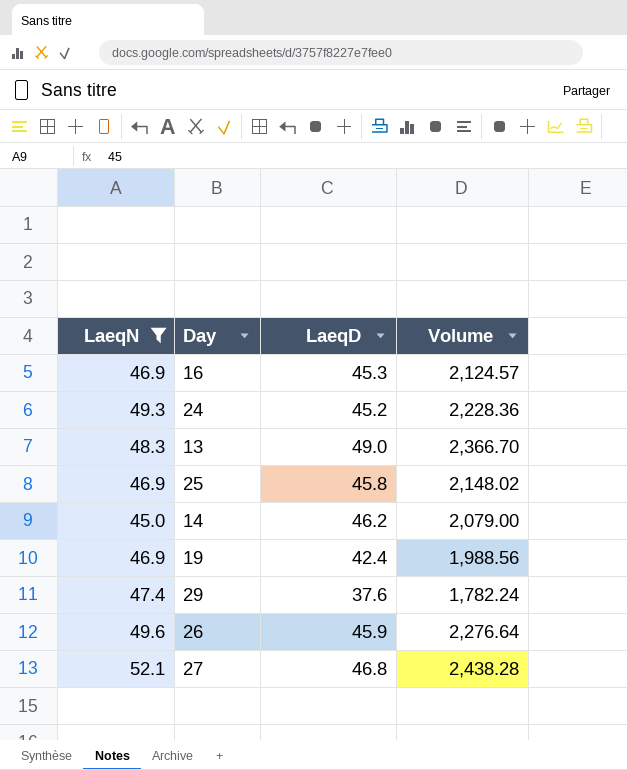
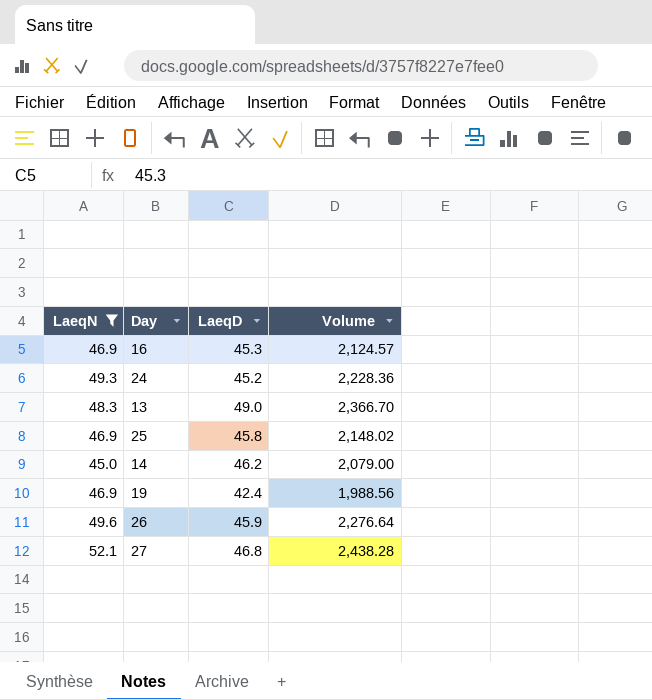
row 29: 47.4 | 37.6 | 1,782.24 -> none

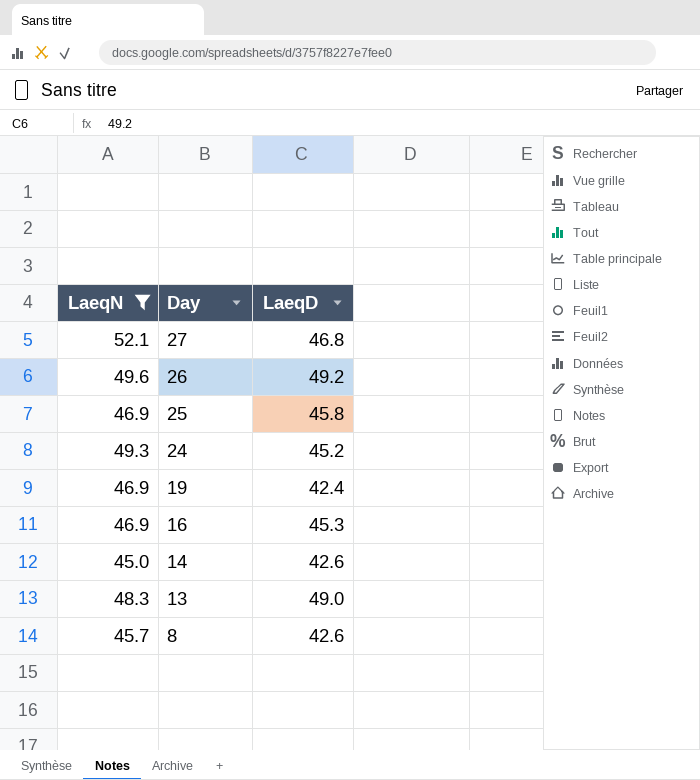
row order: none -> Day descending
column Volume | formula: [LaeqN] * [LaeqD] -> none
26 | LaeqD: 45.9 -> 49.2
14 | LaeqD: 46.2 -> 42.6
row 8: none -> 45.7 | 42.6

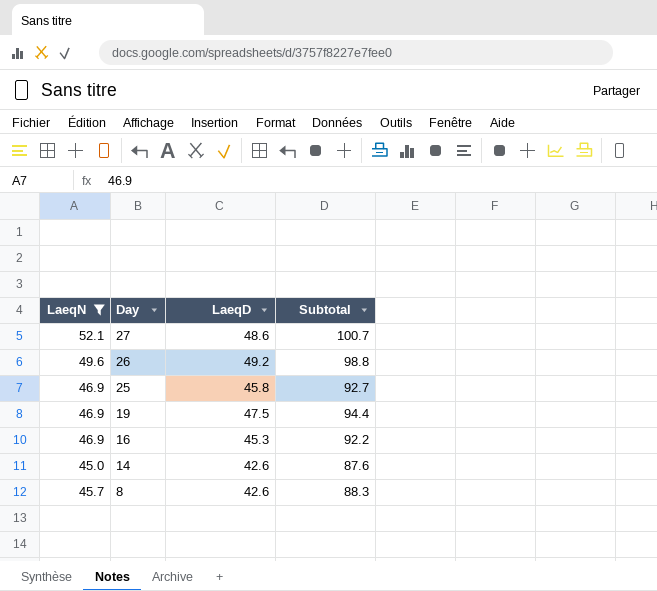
column Subtotal | formula: none -> [LaeqN] + [LaeqD]
row 24: 49.3 | 45.2 -> none
row 13: 48.3 | 49.0 -> none
27 | LaeqD: 46.8 -> 48.6
19 | LaeqD: 42.4 -> 47.5

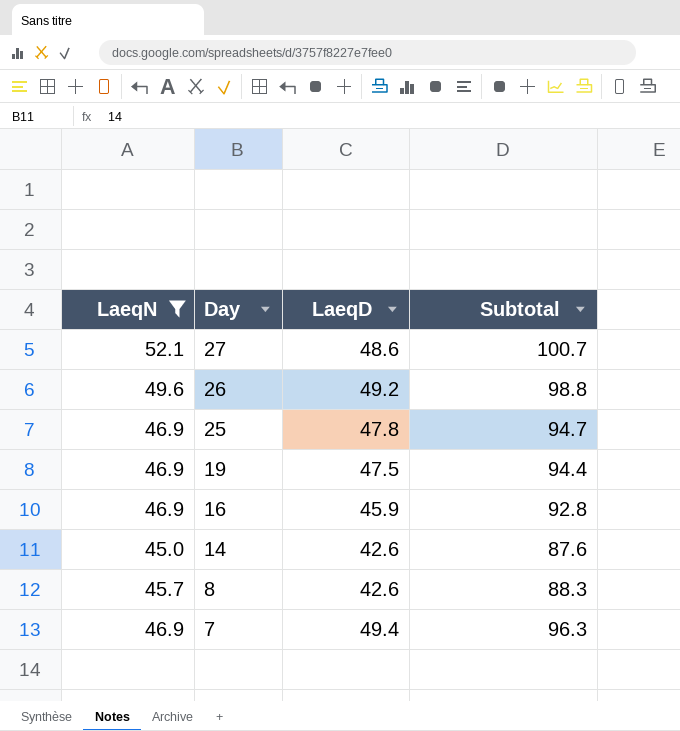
25 | LaeqD: 45.8 -> 47.8
25 | Subtotal: 92.7 -> 94.7
16 | LaeqD: 45.3 -> 45.9
16 | Subtotal: 92.2 -> 92.8
row 7: none -> 46.9 | 49.4 | 96.3

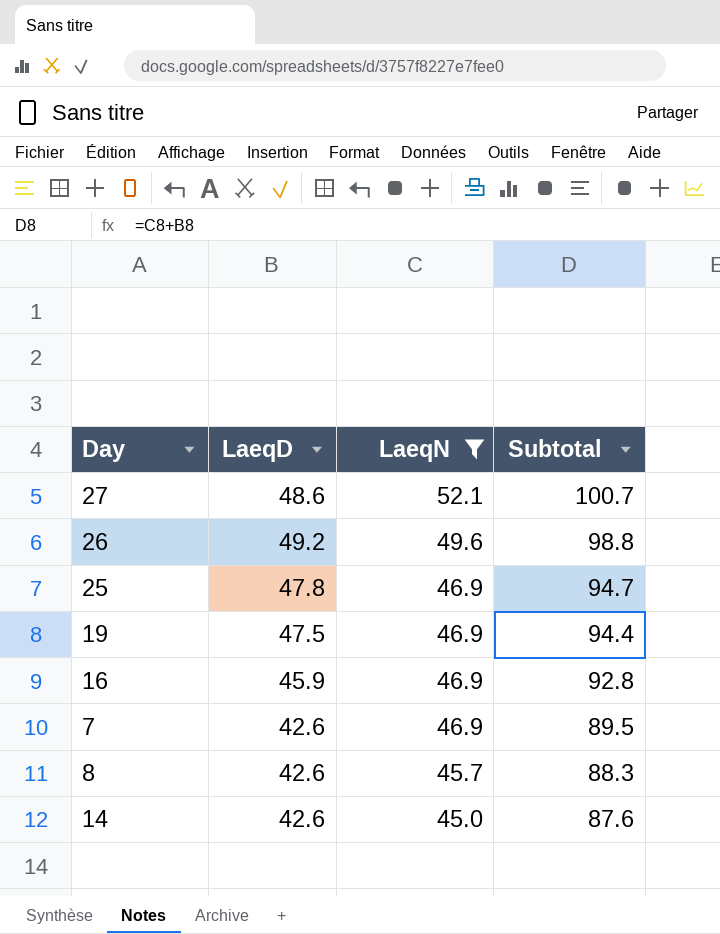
row order: Day descending -> LaeqN descending
column LaeqN | position: 1 -> 3
7 | LaeqD: 49.4 -> 42.6
7 | Subtotal: 96.3 -> 89.5

